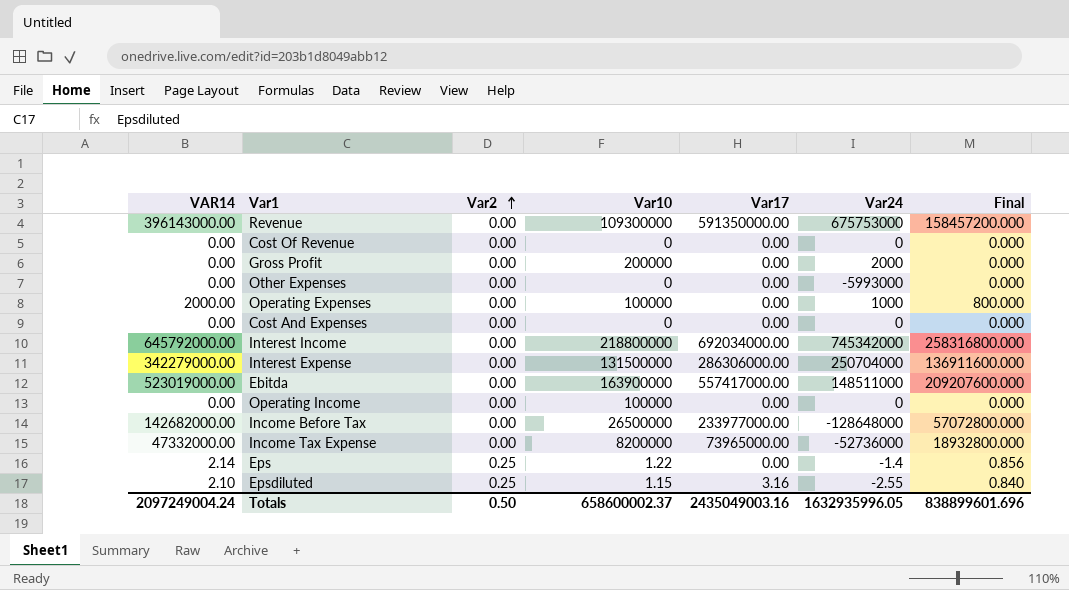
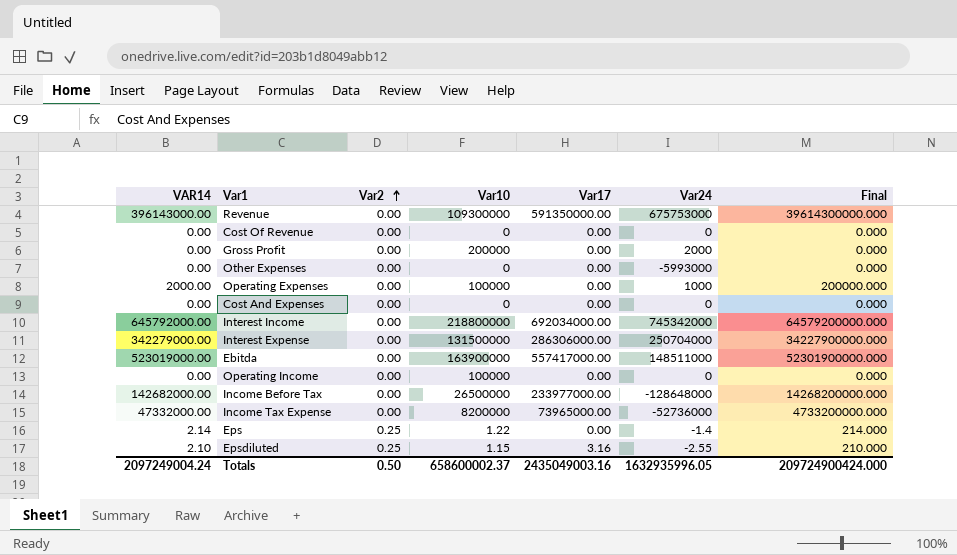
column Final | formula: [VAR14] * 0.4 -> [VAR14] * 100
Totals | Final: 838899601.696 -> 209724900424.000

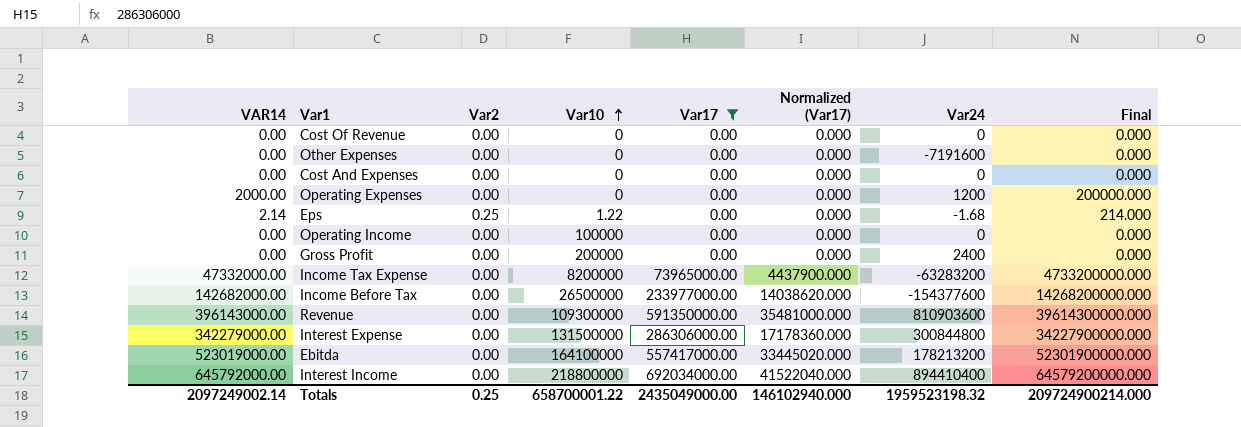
filter: none -> Var17 != 3.16
row order: Var2 ascending -> Var10 ascending
column Normalized (Var17) | formula: none -> [Var17] * 0.06
Other Expenses | Var24: -5993000 -> -7191600
Operating Expenses | Var10: 100000 -> 0
Operating Expenses | Var24: 1000 -> 1200
Eps | Var24: -1.4 -> -1.68
Gross Profit | Var24: 2000 -> 2400
Income Tax Expense | Var24: -52736000 -> -63283200
Income Before Tax | Var24: -128648000 -> -154377600
Revenue | Var24: 675753000 -> 810903600
Interest Expense | Var24: 250704000 -> 300844800
Ebitda | Var10: 163900000 -> 164100000
Ebitda | Var24: 148511000 -> 178213200
Interest Income | Var24: 745342000 -> 894410400
Totals | VAR14: 2097249004.24 -> 2097249002.14
Totals | Var2: 0.50 -> 0.25
Totals | Var10: 658600002.37 -> 658700001.22
Totals | Var17: 2435049003.16 -> 2435049000.00
Totals | Var24: 1632935996.05 -> 1959523198.32
Totals | Final: 209724900424.000 -> 209724900214.000

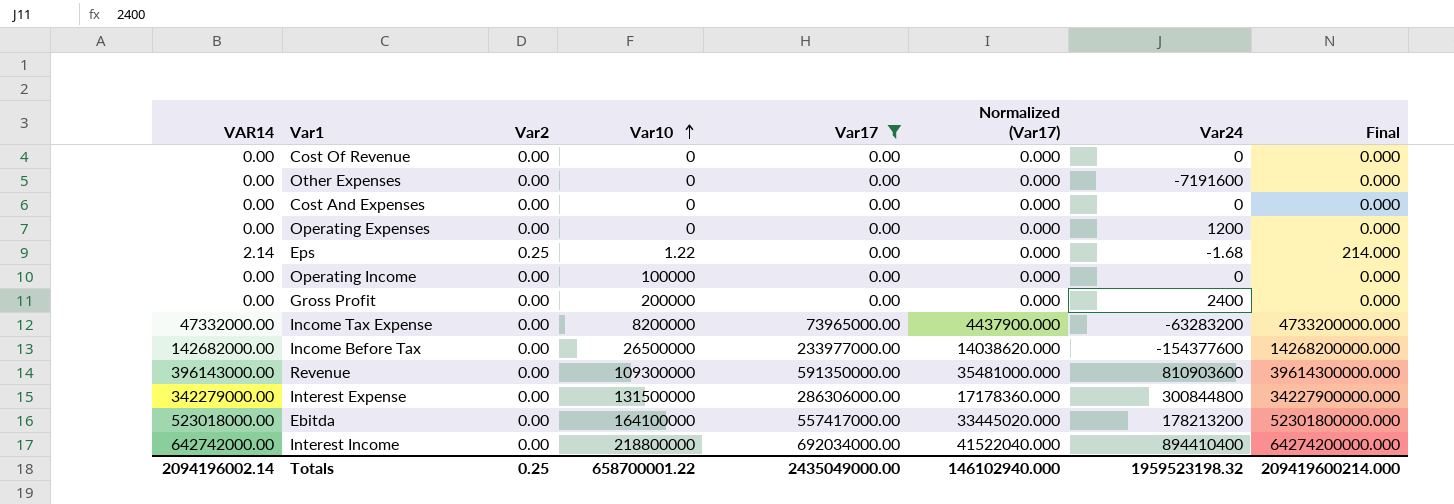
Operating Expenses | VAR14: 2000.00 -> 0.00
Operating Expenses | Final: 200000.000 -> 0.000
Ebitda | VAR14: 523019000.00 -> 523018000.00
Ebitda | Final: 52301900000.000 -> 52301800000.000
Interest Income | VAR14: 645792000.00 -> 642742000.00
Interest Income | Final: 64579200000.000 -> 64274200000.000
Totals | VAR14: 2097249002.14 -> 2094196002.14
Totals | Final: 209724900214.000 -> 209419600214.000

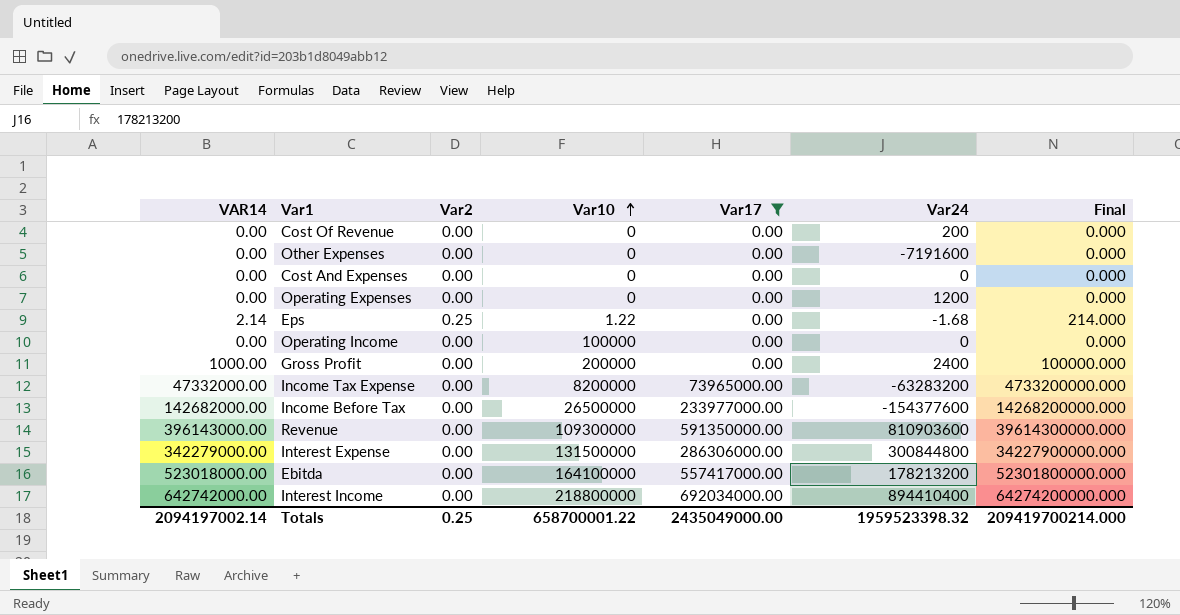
column Normalized (Var17) | formula: [Var17] * 0.06 -> none
Cost Of Revenue | Var24: 0 -> 200
Gross Profit | VAR14: 0.00 -> 1000.00
Gross Profit | Final: 0.000 -> 100000.000
Totals | VAR14: 2094196002.14 -> 2094197002.14
Totals | Var24: 1959523198.32 -> 1959523398.32
Totals | Final: 209419600214.000 -> 209419700214.000

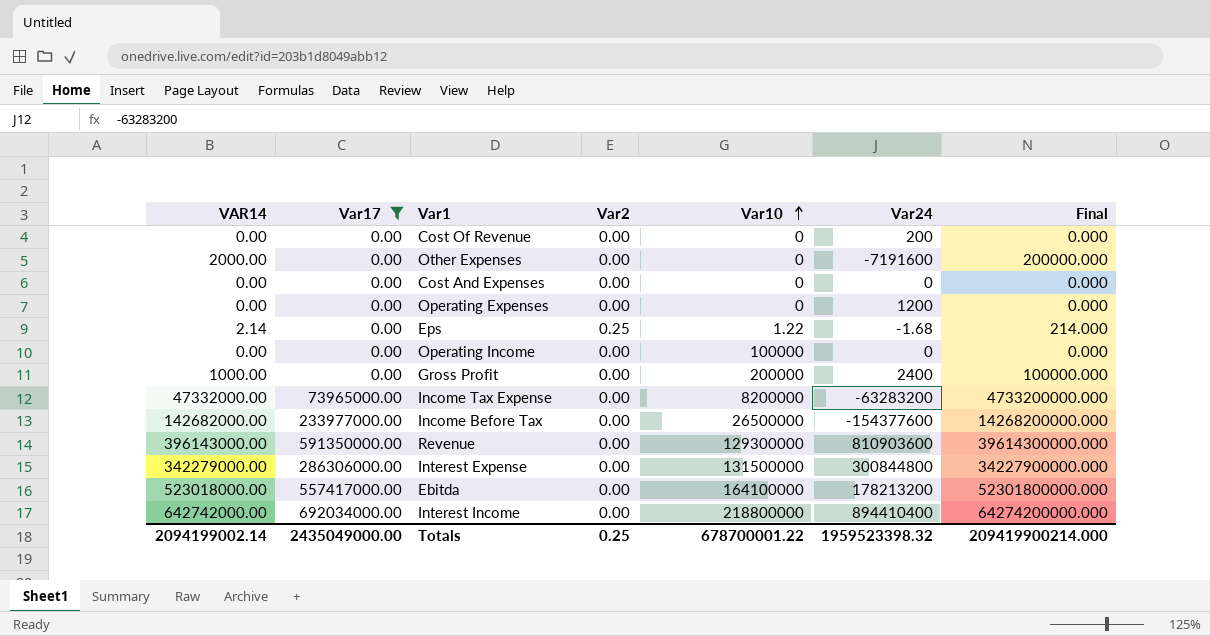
column Var17 | position: 5 -> 2
Other Expenses | VAR14: 0.00 -> 2000.00
Other Expenses | Final: 0.000 -> 200000.000
Revenue | Var10: 109300000 -> 129300000
Totals | VAR14: 2094197002.14 -> 2094199002.14
Totals | Var10: 658700001.22 -> 678700001.22
Totals | Final: 209419700214.000 -> 209419900214.000

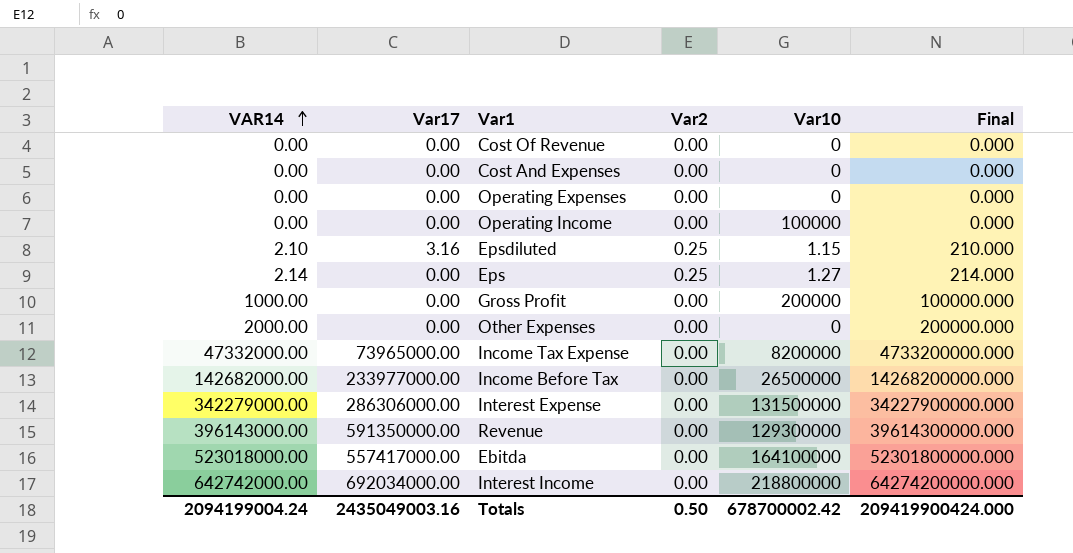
filter: Var17 != 3.16 -> none
row order: Var10 ascending -> VAR14 ascending
column Var24 | position: 6 -> none
Eps | Var10: 1.22 -> 1.27
Totals | VAR14: 2094199002.14 -> 2094199004.24
Totals | Var17: 2435049000.00 -> 2435049003.16
Totals | Var2: 0.25 -> 0.50
Totals | Var10: 678700001.22 -> 678700002.42
Totals | Final: 209419900214.000 -> 209419900424.000

